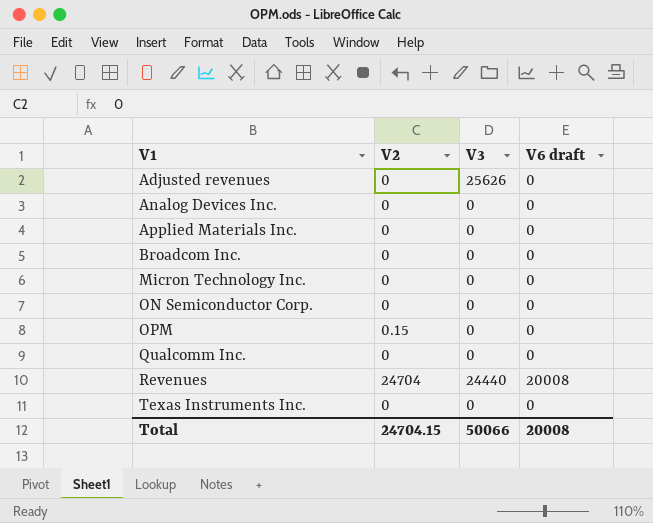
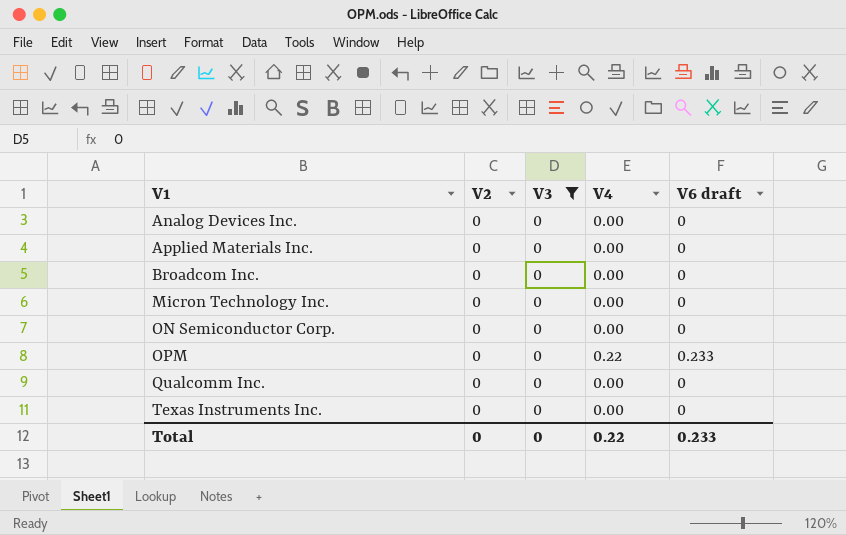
filter: none -> V3 = 0
column V4 | position: none -> 4
OPM | V2: 0.15 -> 0
OPM | V6 draft: 0 -> 0.233
Total | V2: 24704.15 -> 0
Total | V3: 50066 -> 0
Total | V6 draft: 20008 -> 0.233

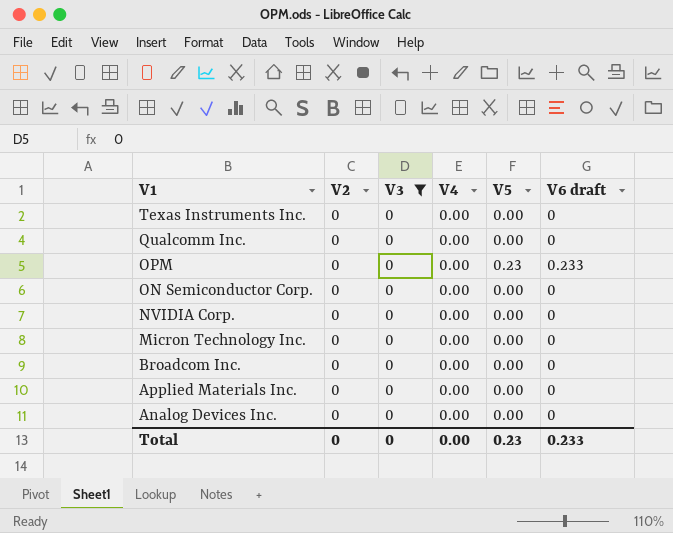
row order: V1 ascending -> V1 descending
column V5 | position: none -> 5
OPM | V4: 0.22 -> 0.00
row NVIDIA Corp.: none -> 0 | 0 | 0.00 | 0.00 | 0
Total | V4: 0.22 -> 0.00

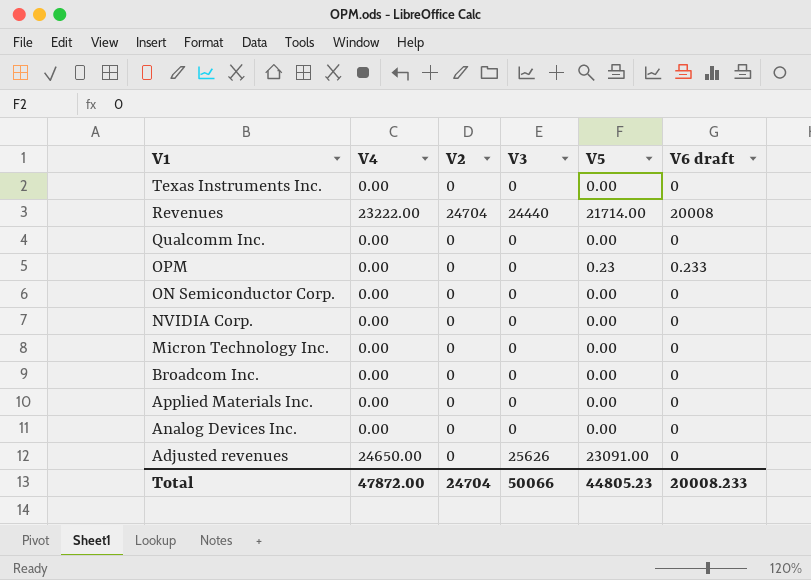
filter: V3 = 0 -> none
column V4 | position: 4 -> 2
Total | V4: 0.00 -> 47872.00
Total | V2: 0 -> 24704
Total | V3: 0 -> 50066
Total | V5: 0.23 -> 44805.23
Total | V6 draft: 0.233 -> 20008.233

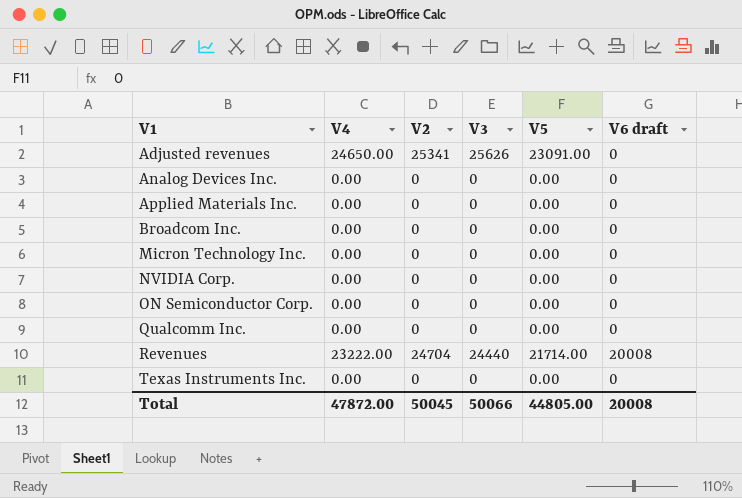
row order: V1 descending -> V1 ascending
row OPM: 0.00 | 0 | 0 | 0.23 | 0.233 -> none
Adjusted revenues | V2: 0 -> 25341
Total | V2: 24704 -> 50045
Total | V5: 44805.23 -> 44805.00
Total | V6 draft: 20008.233 -> 20008

